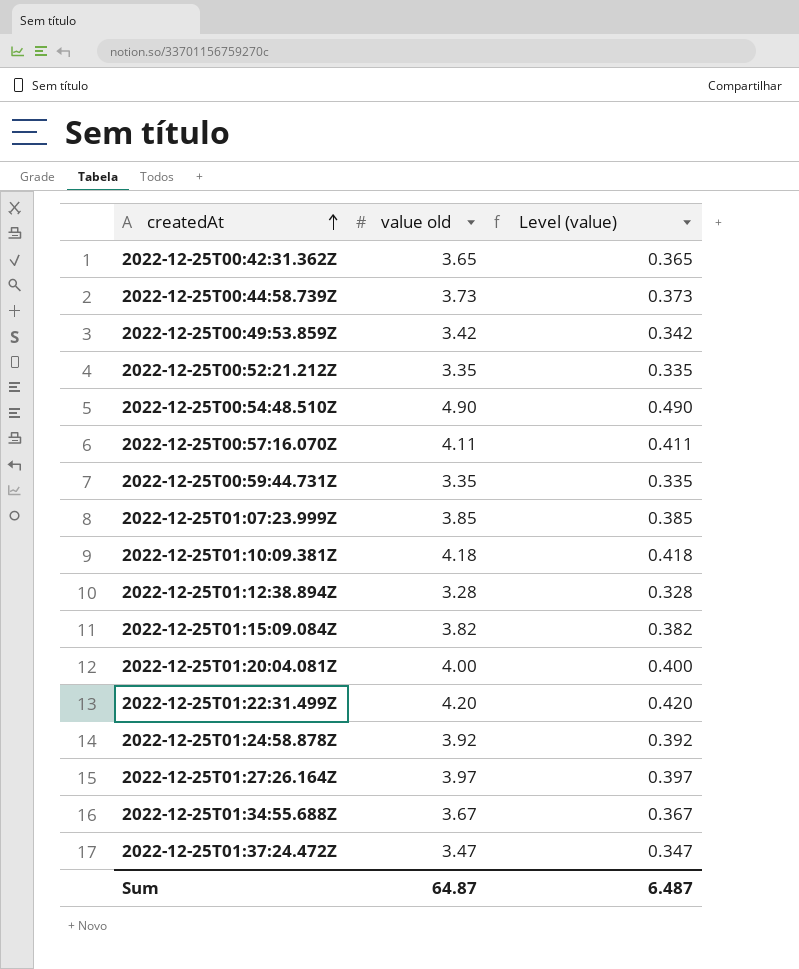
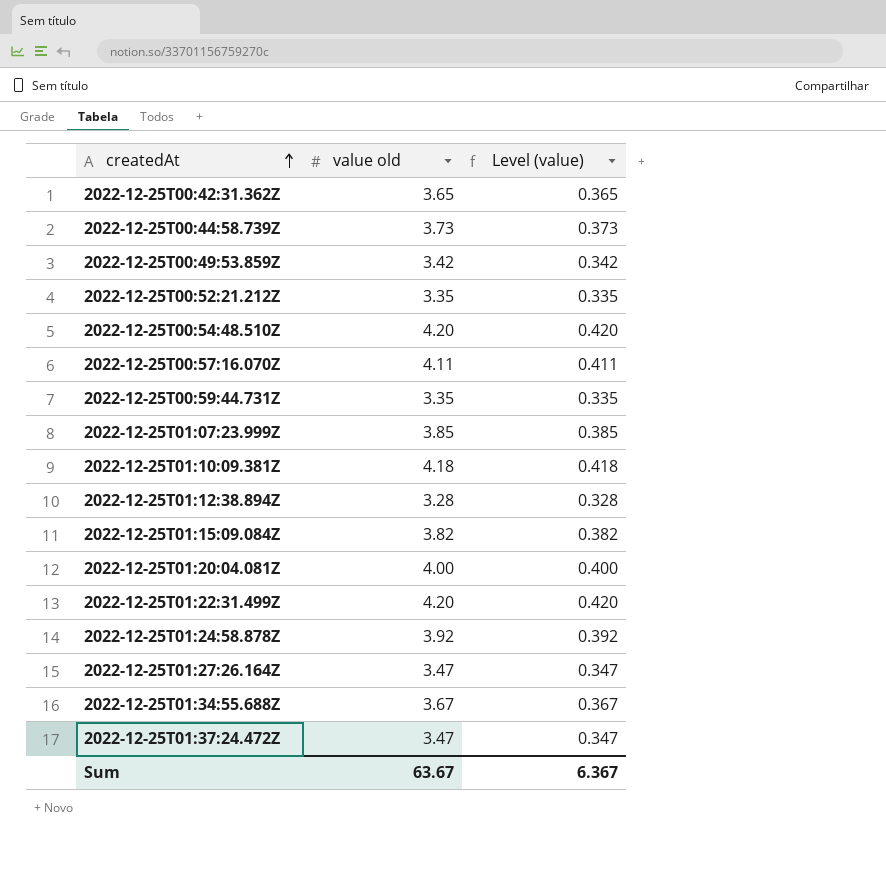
2022-12-25T00:54:48.510Z | value old: 4.90 -> 4.20
2022-12-25T00:54:48.510Z | Level (value): 0.490 -> 0.420
2022-12-25T01:27:26.164Z | value old: 3.97 -> 3.47
2022-12-25T01:27:26.164Z | Level (value): 0.397 -> 0.347
Sum | value old: 64.87 -> 63.67
Sum | Level (value): 6.487 -> 6.367

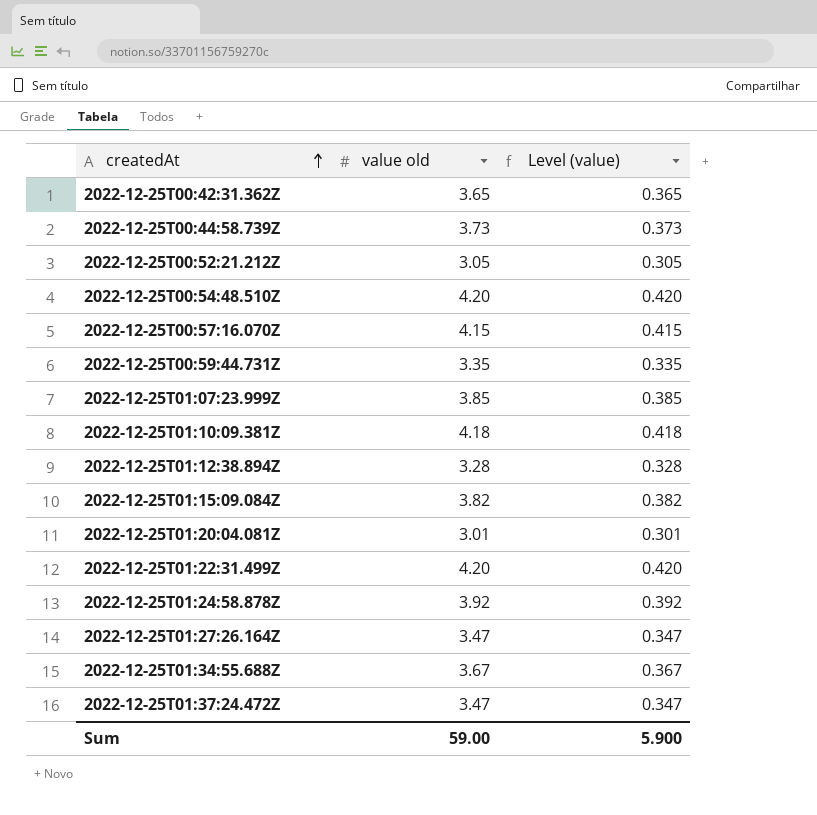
row 2022-12-25T00:49:53.859Z: 3.42 | 0.342 -> none
2022-12-25T00:52:21.212Z | value old: 3.35 -> 3.05
2022-12-25T00:52:21.212Z | Level (value): 0.335 -> 0.305
2022-12-25T00:57:16.070Z | value old: 4.11 -> 4.15
2022-12-25T00:57:16.070Z | Level (value): 0.411 -> 0.415
2022-12-25T01:20:04.081Z | value old: 4.00 -> 3.01
2022-12-25T01:20:04.081Z | Level (value): 0.400 -> 0.301
Sum | value old: 63.67 -> 59.00
Sum | Level (value): 6.367 -> 5.900

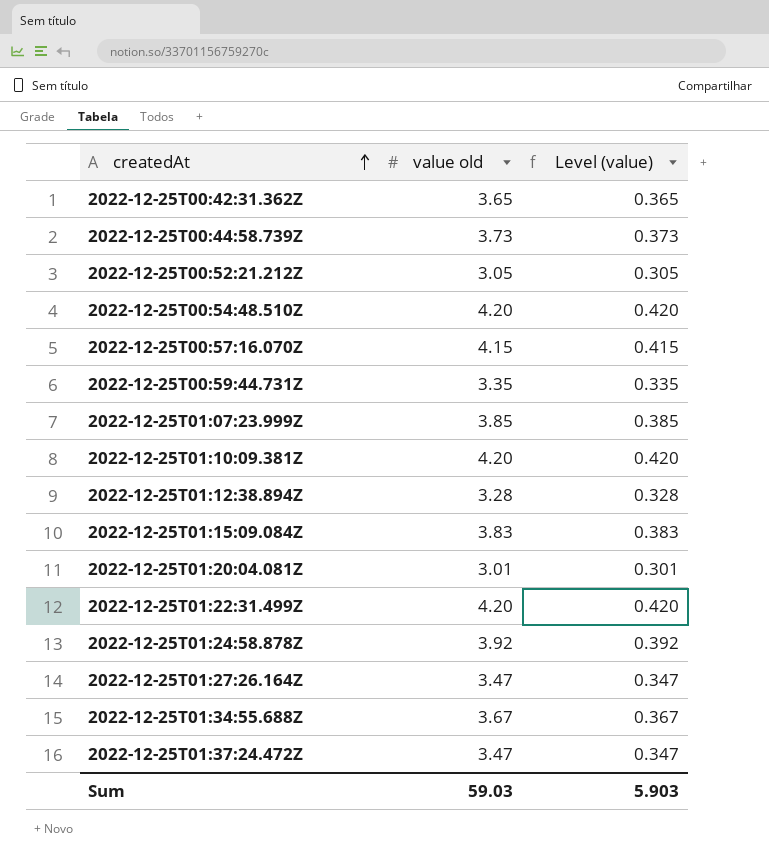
2022-12-25T01:10:09.381Z | value old: 4.18 -> 4.20
2022-12-25T01:10:09.381Z | Level (value): 0.418 -> 0.420
2022-12-25T01:15:09.084Z | value old: 3.82 -> 3.83
2022-12-25T01:15:09.084Z | Level (value): 0.382 -> 0.383
Sum | value old: 59.00 -> 59.03
Sum | Level (value): 5.900 -> 5.903

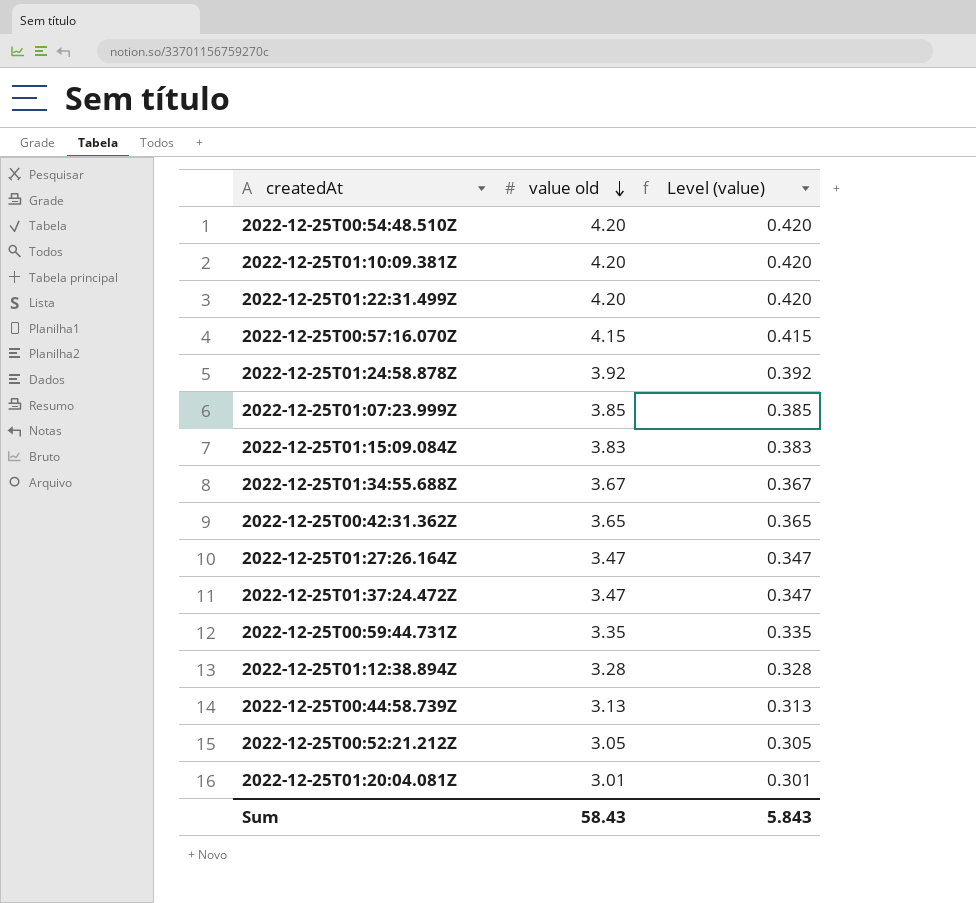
row order: createdAt ascending -> value old descending
2022-12-25T00:44:58.739Z | value old: 3.73 -> 3.13
2022-12-25T00:44:58.739Z | Level (value): 0.373 -> 0.313
Sum | value old: 59.03 -> 58.43
Sum | Level (value): 5.903 -> 5.843

